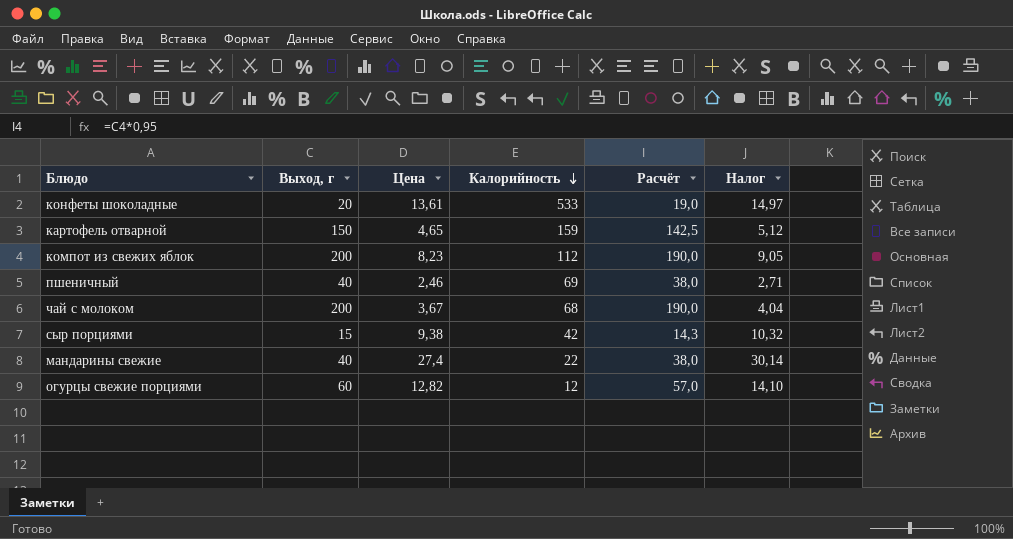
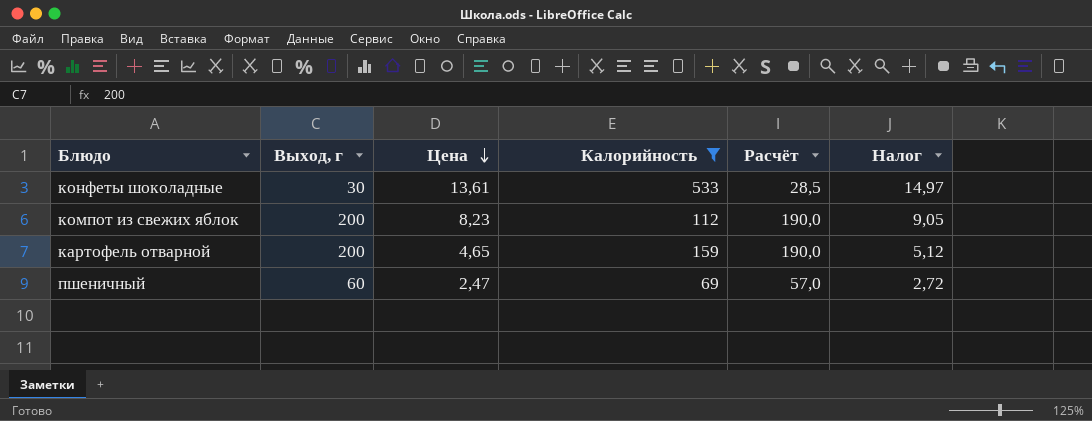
filter: none -> Калорийность >= 69
row order: Калорийность descending -> Цена descending
конфеты шоколадные | Выход, г: 20 -> 30
конфеты шоколадные | Расчёт: 19,0 -> 28,5
картофель отварной | Выход, г: 150 -> 200
картофель отварной | Расчёт: 142,5 -> 190,0
пшеничный | Выход, г: 40 -> 60
пшеничный | Цена: 2,46 -> 2,47
пшеничный | Расчёт: 38,0 -> 57,0
пшеничный | Налог: 2,71 -> 2,72

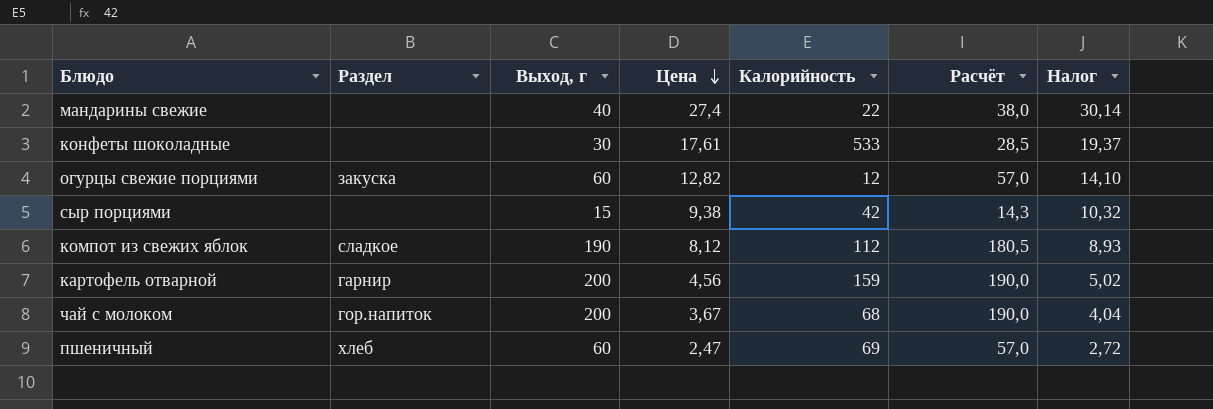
filter: Калорийность >= 69 -> none
column Раздел | position: none -> 2
конфеты шоколадные | Цена: 13,61 -> 17,61
конфеты шоколадные | Налог: 14,97 -> 19,37
компот из свежих яблок | Выход, г: 200 -> 190
компот из свежих яблок | Цена: 8,23 -> 8,12
компот из свежих яблок | Расчёт: 190,0 -> 180,5
компот из свежих яблок | Налог: 9,05 -> 8,93
картофель отварной | Цена: 4,65 -> 4,56
картофель отварной | Налог: 5,12 -> 5,02

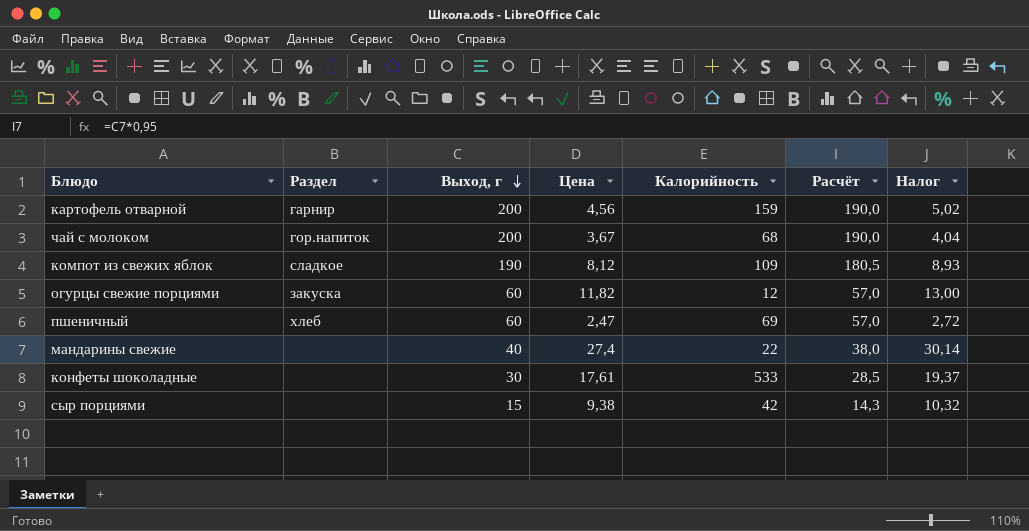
row order: Цена descending -> Выход, г descending
компот из свежих яблок | Калорийность: 112 -> 109
огурцы свежие порциями | Цена: 12,82 -> 11,82
огурцы свежие порциями | Налог: 14,10 -> 13,00

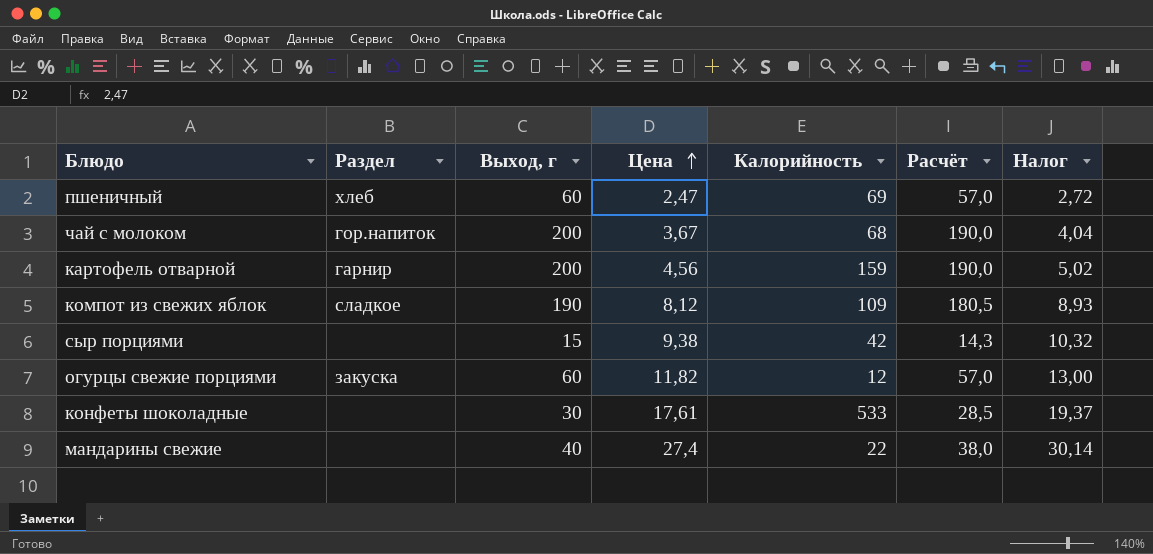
row order: Выход, г descending -> Цена ascending

